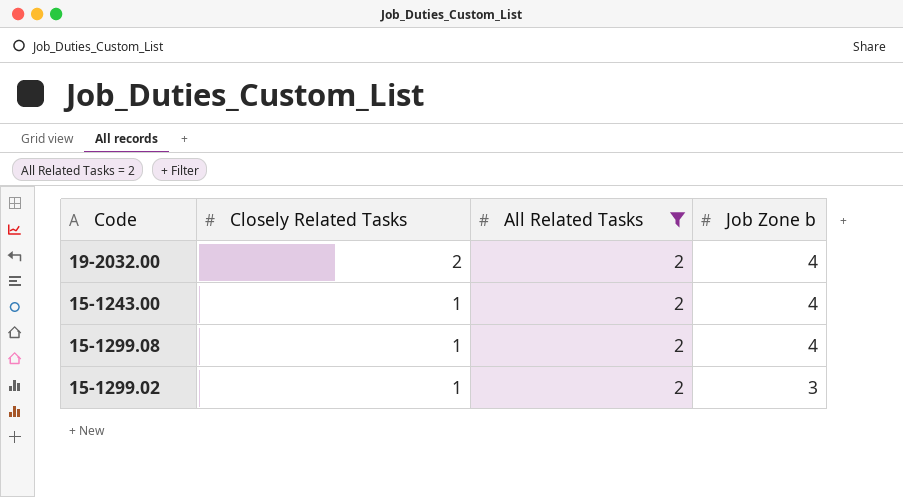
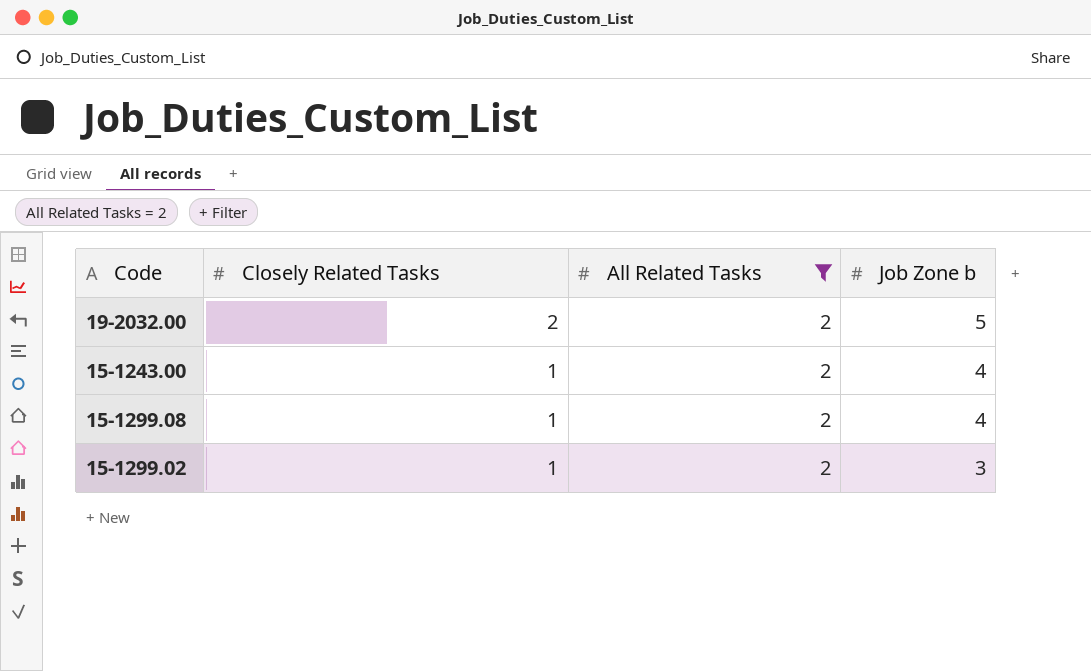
19-2032.00 | Job Zone b: 4 -> 5

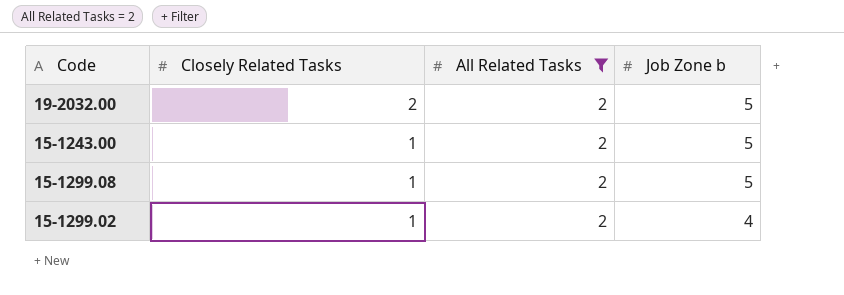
15-1243.00 | Job Zone b: 4 -> 5
15-1299.08 | Job Zone b: 4 -> 5
15-1299.02 | Job Zone b: 3 -> 4

